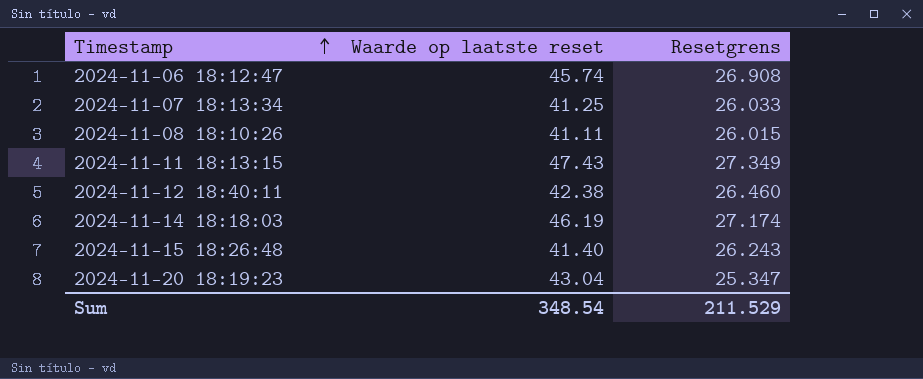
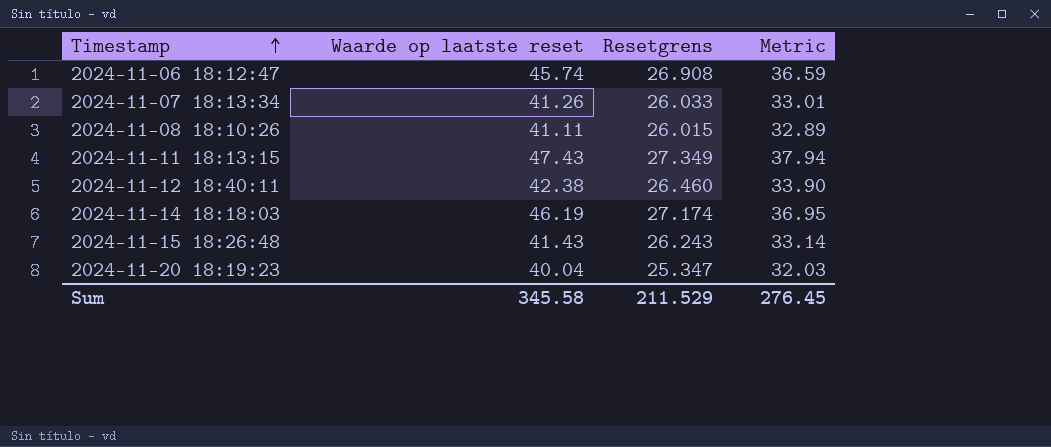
column Metric | formula: none -> [Waarde op laatste reset] * 0.8
2024-11-07 18:13:34 | Waarde op laatste reset: 41.25 -> 41.26
2024-11-15 18:26:48 | Waarde op laatste reset: 41.40 -> 41.43
2024-11-20 18:19:23 | Waarde op laatste reset: 43.04 -> 40.04
Sum | Waarde op laatste reset: 348.54 -> 345.58

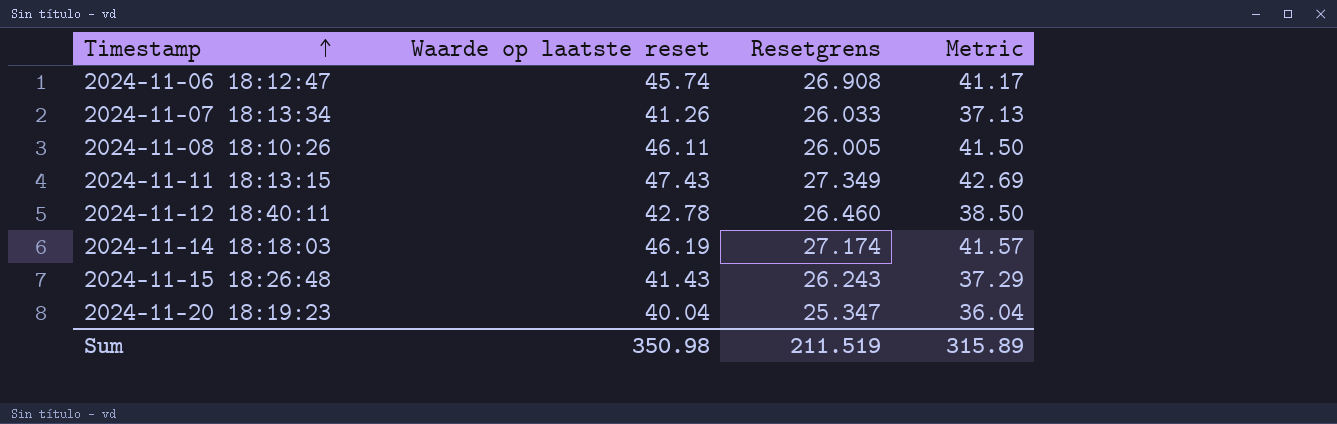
column Metric | formula: [Waarde op laatste reset] * 0.8 -> [Waarde op laatste reset] * 0.9
2024-11-08 18:10:26 | Waarde op laatste reset: 41.11 -> 46.11
2024-11-08 18:10:26 | Resetgrens: 26.015 -> 26.005
2024-11-12 18:40:11 | Waarde op laatste reset: 42.38 -> 42.78
Sum | Waarde op laatste reset: 345.58 -> 350.98
Sum | Resetgrens: 211.529 -> 211.519
Sum | Metric: 276.45 -> 315.89

